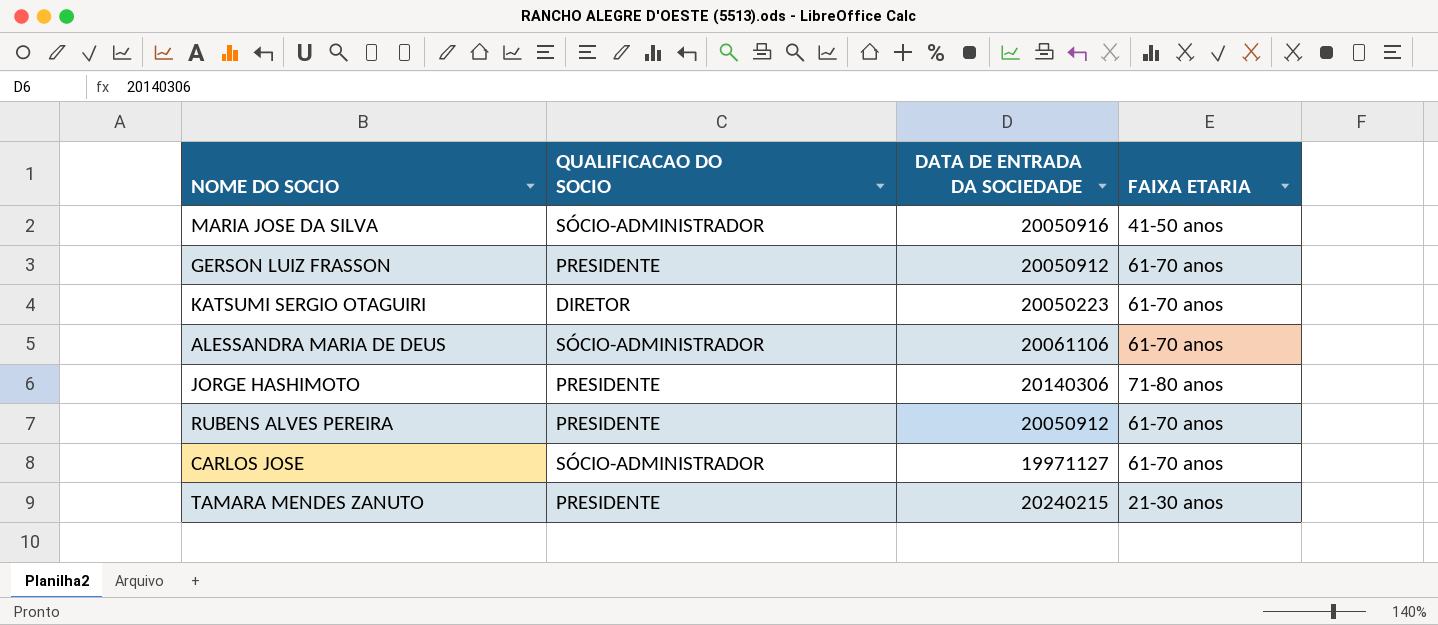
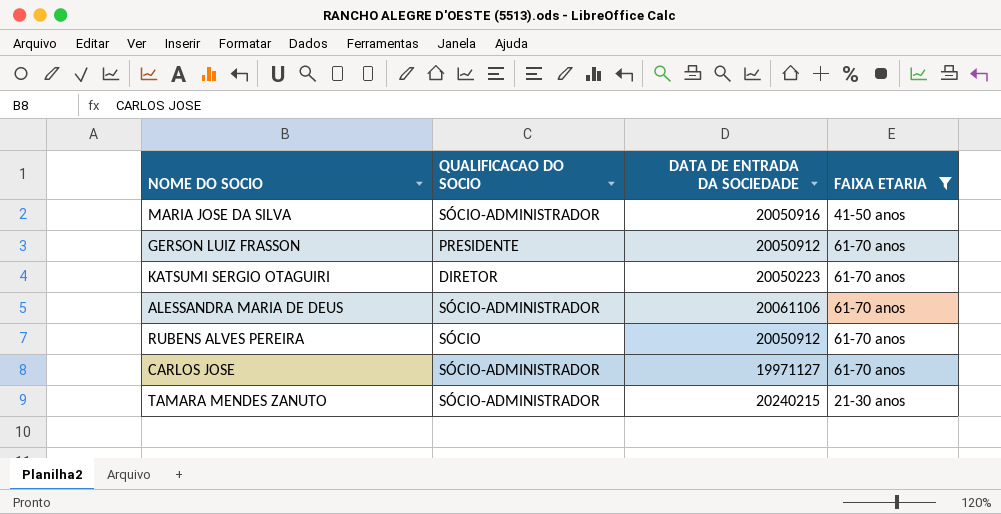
filter: none -> FAIXA ETARIA != 71-80 anos
RUBENS ALVES PEREIRA | QUALIFICACAO DO SOCIO: PRESIDENTE -> SÓCIO
TAMARA MENDES ZANUTO | QUALIFICACAO DO SOCIO: PRESIDENTE -> SÓCIO-ADMINISTRADOR

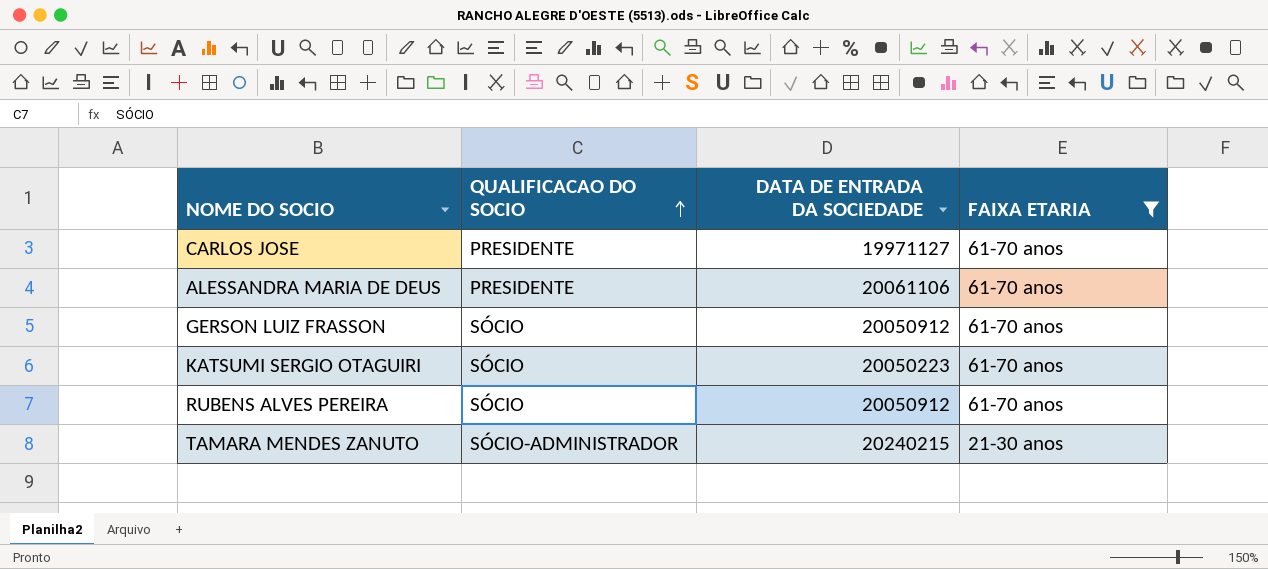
row order: none -> QUALIFICACAO DO SOCIO ascending
row MARIA JOSE DA SILVA: SÓCIO-ADMINISTRADOR | 20050916 | 41-50 anos -> none
CARLOS JOSE | QUALIFICACAO DO SOCIO: SÓCIO-ADMINISTRADOR -> PRESIDENTE
ALESSANDRA MARIA DE DEUS | QUALIFICACAO DO SOCIO: SÓCIO-ADMINISTRADOR -> PRESIDENTE
GERSON LUIZ FRASSON | QUALIFICACAO DO SOCIO: PRESIDENTE -> SÓCIO
KATSUMI SERGIO OTAGUIRI | QUALIFICACAO DO SOCIO: DIRETOR -> SÓCIO

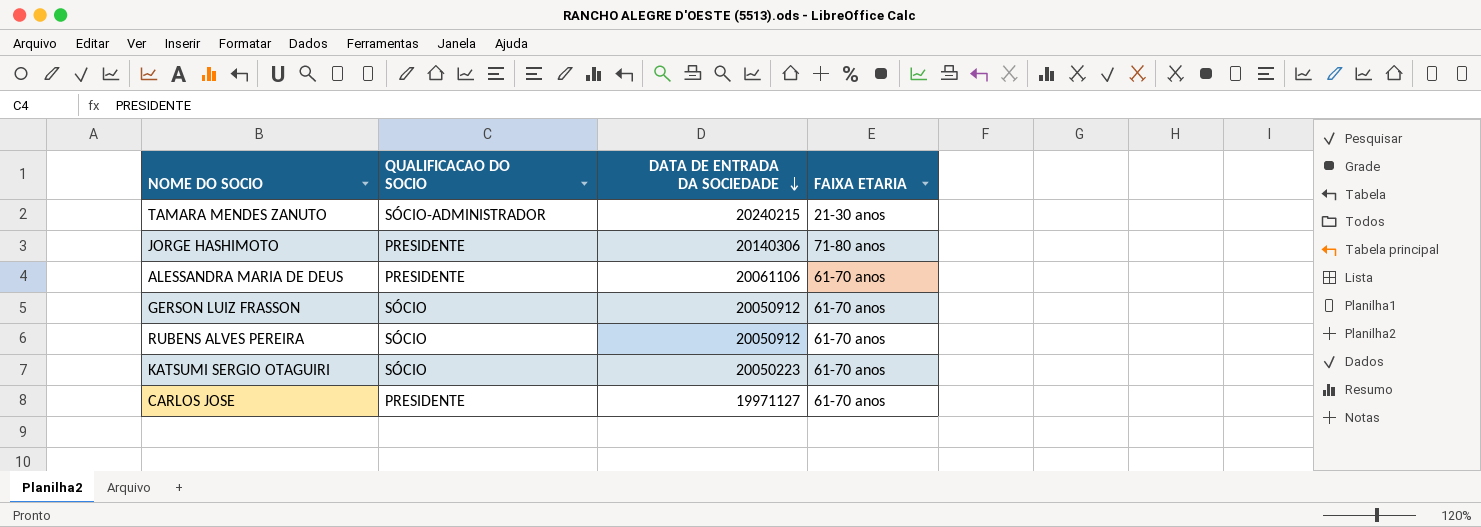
filter: FAIXA ETARIA != 71-80 anos -> none
row order: QUALIFICACAO DO SOCIO ascending -> DATA DE ENTRADA DA SOCIEDADE descending

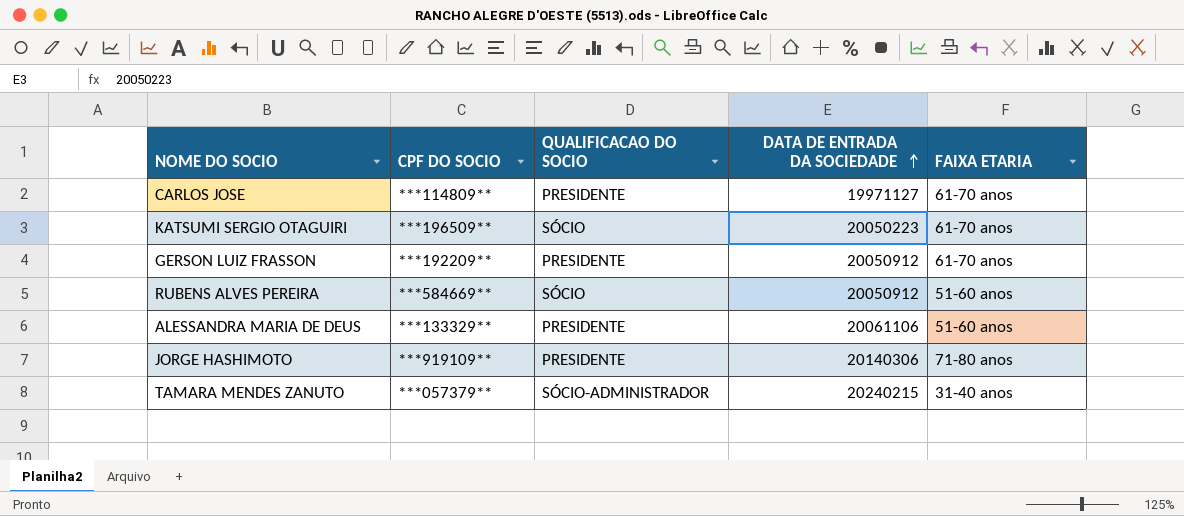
row order: DATA DE ENTRADA DA SOCIEDADE descending -> DATA DE ENTRADA DA SOCIEDADE ascending
column CPF DO SOCIO | position: none -> 2
GERSON LUIZ FRASSON | QUALIFICACAO DO SOCIO: SÓCIO -> PRESIDENTE
RUBENS ALVES PEREIRA | FAIXA ETARIA: 61-70 anos -> 51-60 anos
ALESSANDRA MARIA DE DEUS | FAIXA ETARIA: 61-70 anos -> 51-60 anos
TAMARA MENDES ZANUTO | FAIXA ETARIA: 21-30 anos -> 31-40 anos

